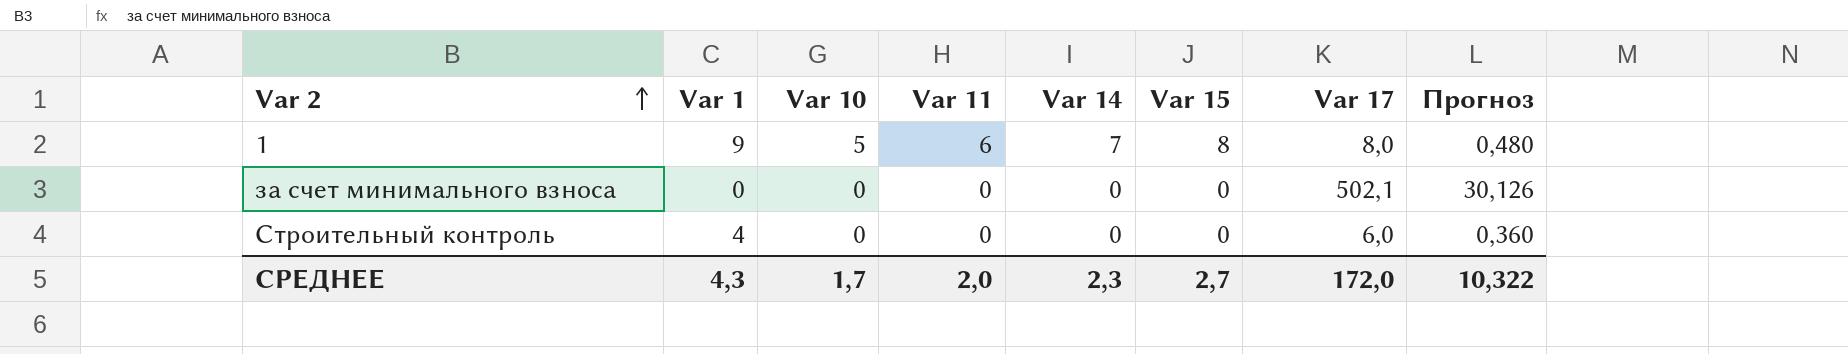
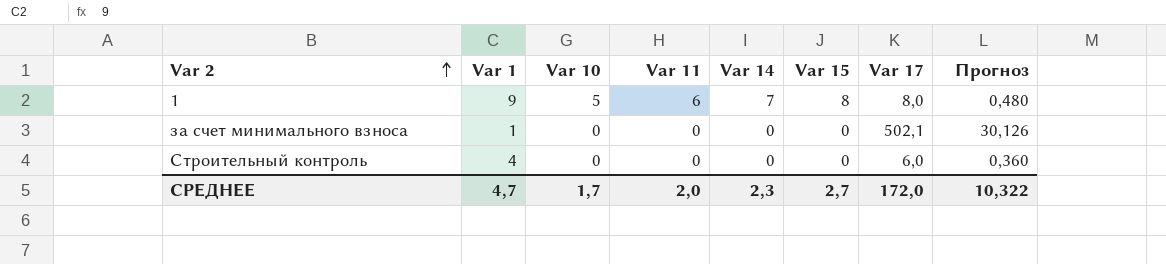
за счет минимального взноса | Var 1: 0 -> 1
СРЕДНЕЕ | Var 1: 4,3 -> 4,7

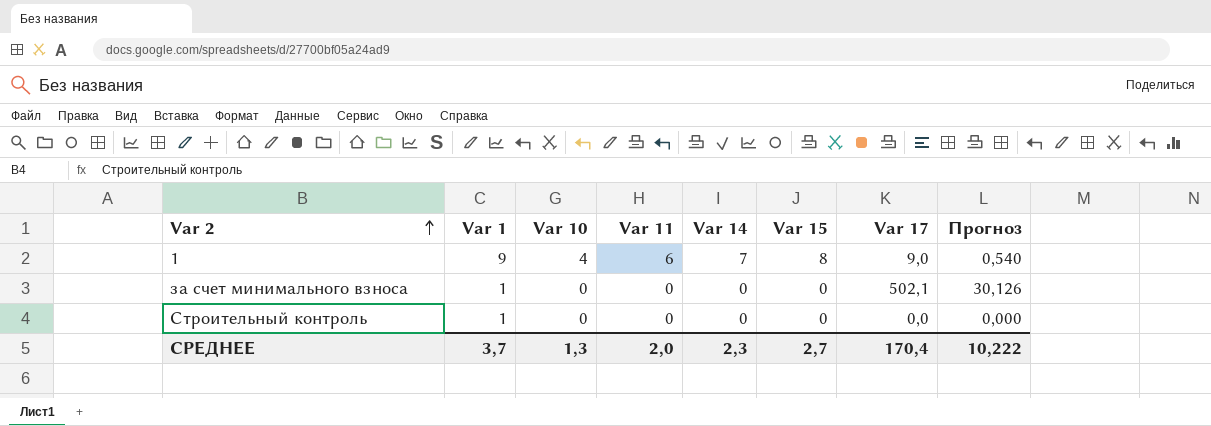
1 | Var 10: 5 -> 4
1 | Var 17: 8,0 -> 9,0
1 | Прогноз: 0,480 -> 0,540
Строительный контроль | Var 1: 4 -> 1
Строительный контроль | Var 17: 6,0 -> 0,0
Строительный контроль | Прогноз: 0,360 -> 0,000
СРЕДНЕЕ | Var 1: 4,7 -> 3,7
СРЕДНЕЕ | Var 10: 1,7 -> 1,3
СРЕДНЕЕ | Var 17: 172,0 -> 170,4
СРЕДНЕЕ | Прогноз: 10,322 -> 10,222

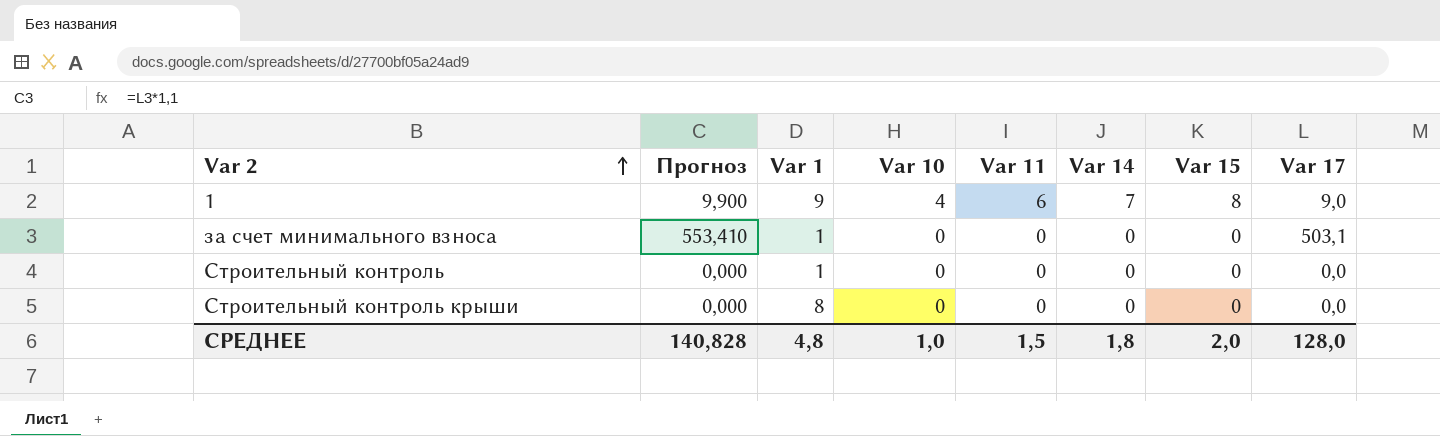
column Прогноз | formula: [Var 17] * 0,06 -> [Var 17] * 1,1
column Прогноз | position: 8 -> 2
за счет минимального взноса | Var 17: 502,1 -> 503,1
row Строительный контроль крыши: none -> 0,000 | 8 | 0 | 0 | 0 | 0 | 0,0
СРЕДНЕЕ | Прогноз: 10,222 -> 140,828
СРЕДНЕЕ | Var 1: 3,7 -> 4,8
СРЕДНЕЕ | Var 10: 1,3 -> 1,0
СРЕДНЕЕ | Var 11: 2,0 -> 1,5
СРЕДНЕЕ | Var 14: 2,3 -> 1,8
СРЕДНЕЕ | Var 15: 2,7 -> 2,0
СРЕДНЕЕ | Var 17: 170,4 -> 128,0

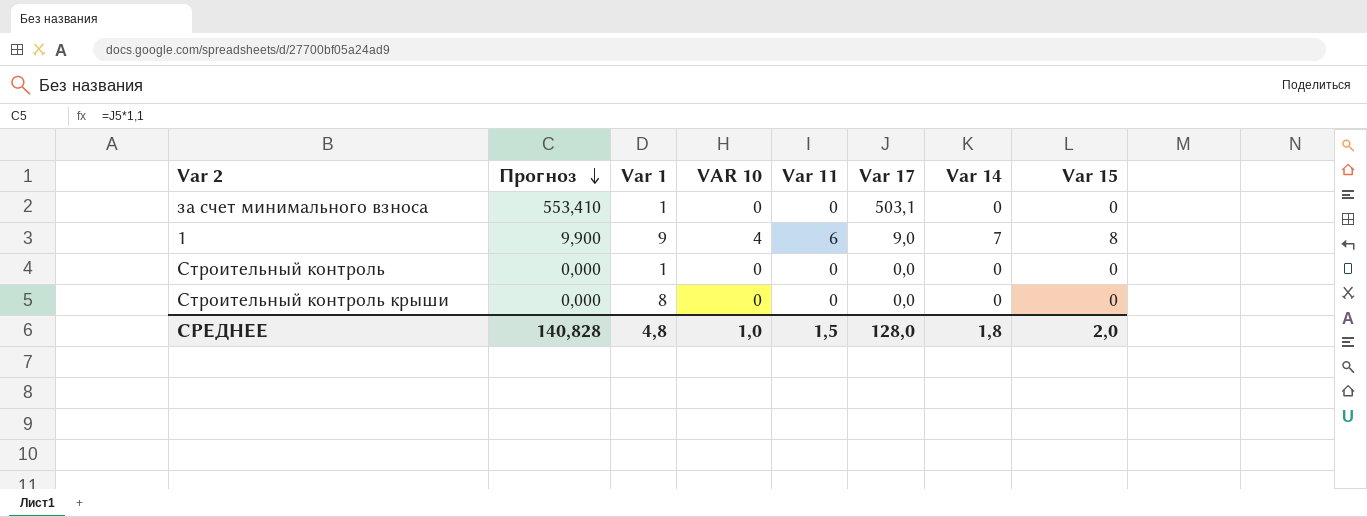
row order: Var 2 ascending -> Прогноз descending
column name: Var 10 -> VAR 10
column Var 17 | position: 8 -> 6

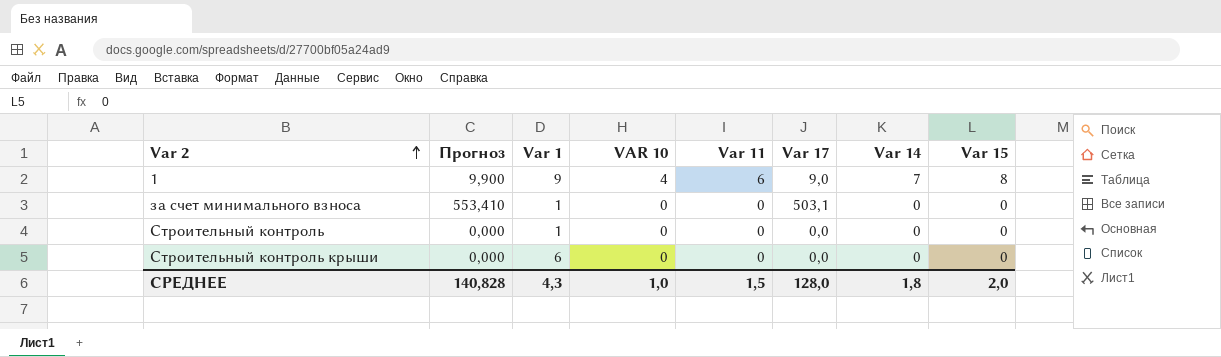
row order: Прогноз descending -> Var 2 ascending
Строительный контроль крыши | Var 1: 8 -> 6
СРЕДНЕЕ | Var 1: 4,8 -> 4,3

